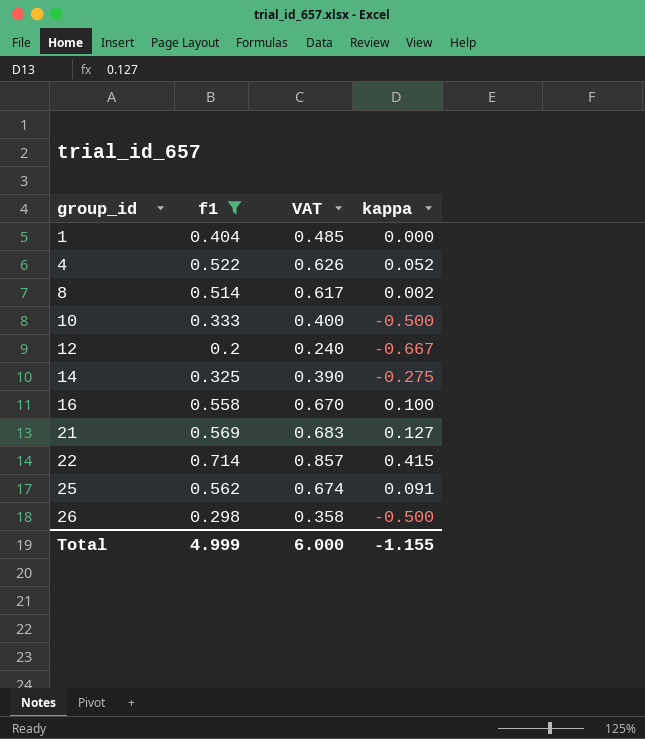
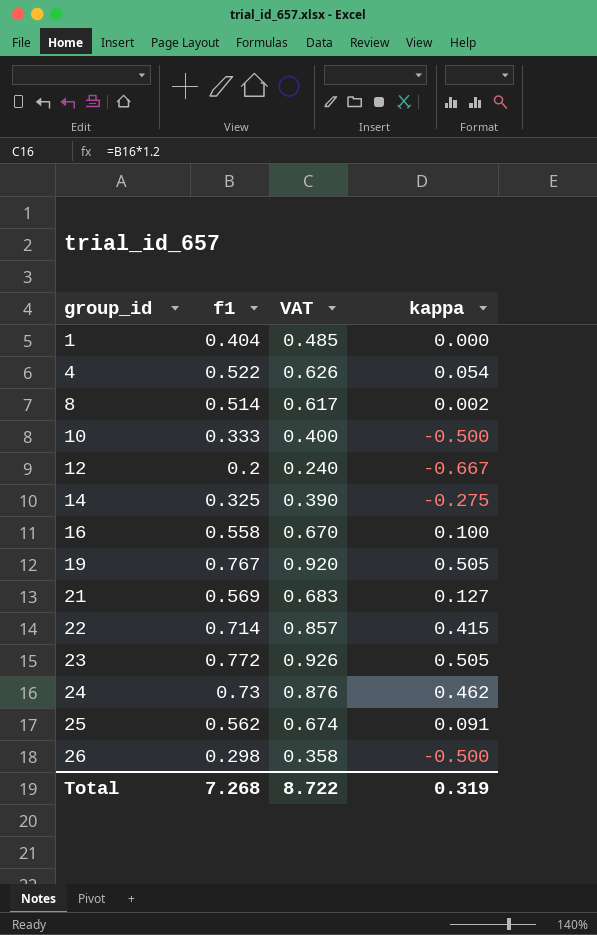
filter: f1 <= 0.714 -> none
4 | kappa: 0.052 -> 0.054
Total | f1: 4.999 -> 7.268
Total | VAT: 6.000 -> 8.722
Total | kappa: -1.155 -> 0.319

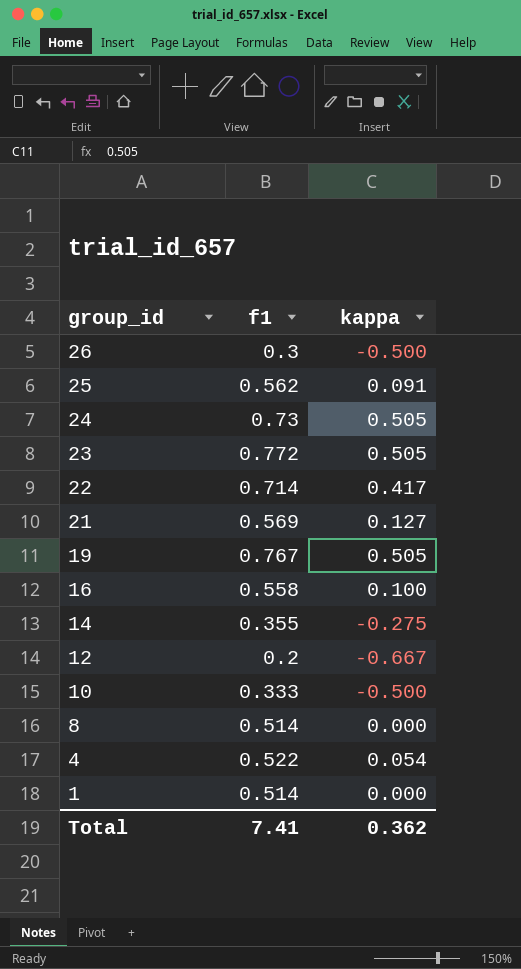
row order: group_id ascending -> group_id descending
column VAT | formula: [f1] * 1.2 -> none
26 | f1: 0.298 -> 0.3
24 | kappa: 0.462 -> 0.505
22 | kappa: 0.415 -> 0.417
14 | f1: 0.325 -> 0.355
8 | kappa: 0.002 -> 0.000
1 | f1: 0.404 -> 0.514
Total | f1: 7.268 -> 7.41
Total | kappa: 0.319 -> 0.362

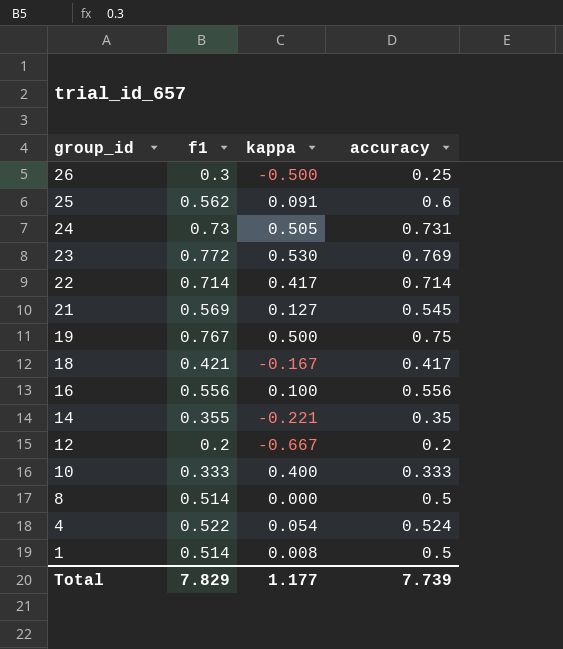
column accuracy | position: none -> 4
23 | kappa: 0.505 -> 0.530
19 | kappa: 0.505 -> 0.500
row 18: none -> 0.421 | -0.167 | 0.417
16 | f1: 0.558 -> 0.556
14 | kappa: -0.275 -> -0.221
10 | kappa: -0.500 -> 0.400
1 | kappa: 0.000 -> 0.008
Total | f1: 7.41 -> 7.829
Total | kappa: 0.362 -> 1.177

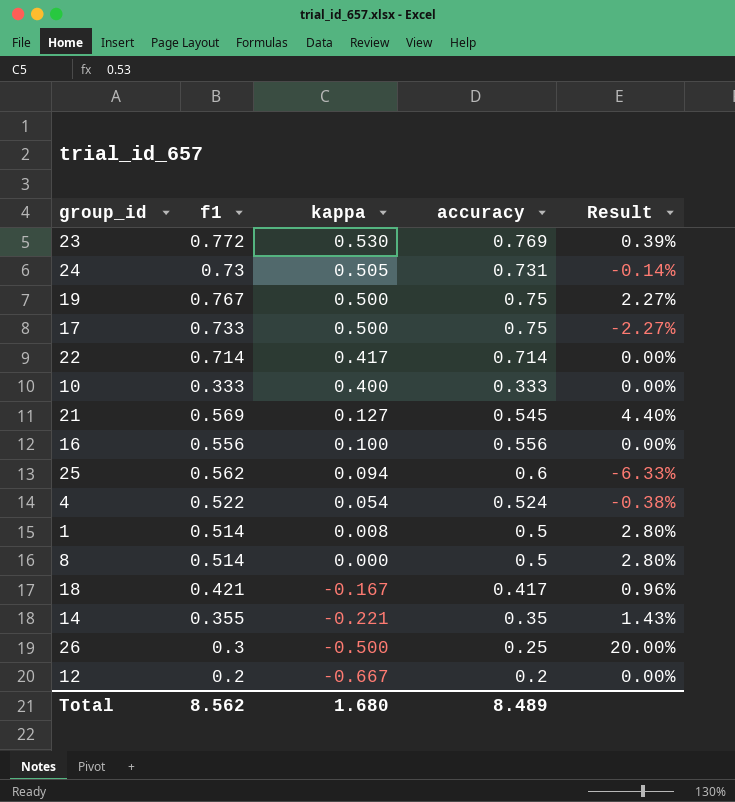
row order: group_id descending -> kappa descending
column Result | formula: none -> ([f1] - [accuracy]) / [accuracy]
row 17: none -> 0.733 | 0.500 | 0.75 | -2.27%
25 | kappa: 0.091 -> 0.094
Total | f1: 7.829 -> 8.562
Total | kappa: 1.177 -> 1.680
Total | accuracy: 7.739 -> 8.489

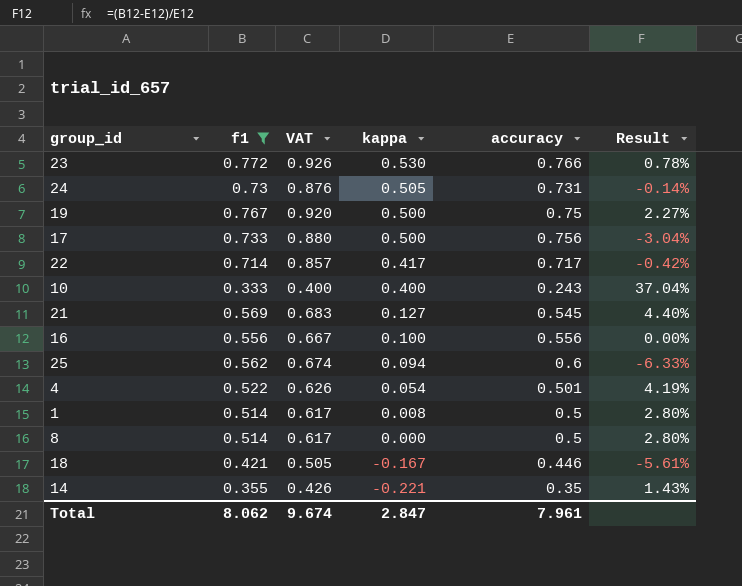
filter: none -> f1 >= 0.333
column VAT | formula: none -> [f1] * 1.2
23 | accuracy: 0.769 -> 0.766
23 | Result: 0.39% -> 0.78%
17 | accuracy: 0.75 -> 0.756
17 | Result: -2.27% -> -3.04%
22 | accuracy: 0.714 -> 0.717
22 | Result: 0.00% -> -0.42%
10 | accuracy: 0.333 -> 0.243
10 | Result: 0.00% -> 37.04%
4 | accuracy: 0.524 -> 0.501
4 | Result: -0.38% -> 4.19%
18 | accuracy: 0.417 -> 0.446
18 | Result: 0.96% -> -5.61%
Total | f1: 8.562 -> 8.062
Total | kappa: 1.680 -> 2.847
Total | accuracy: 8.489 -> 7.961

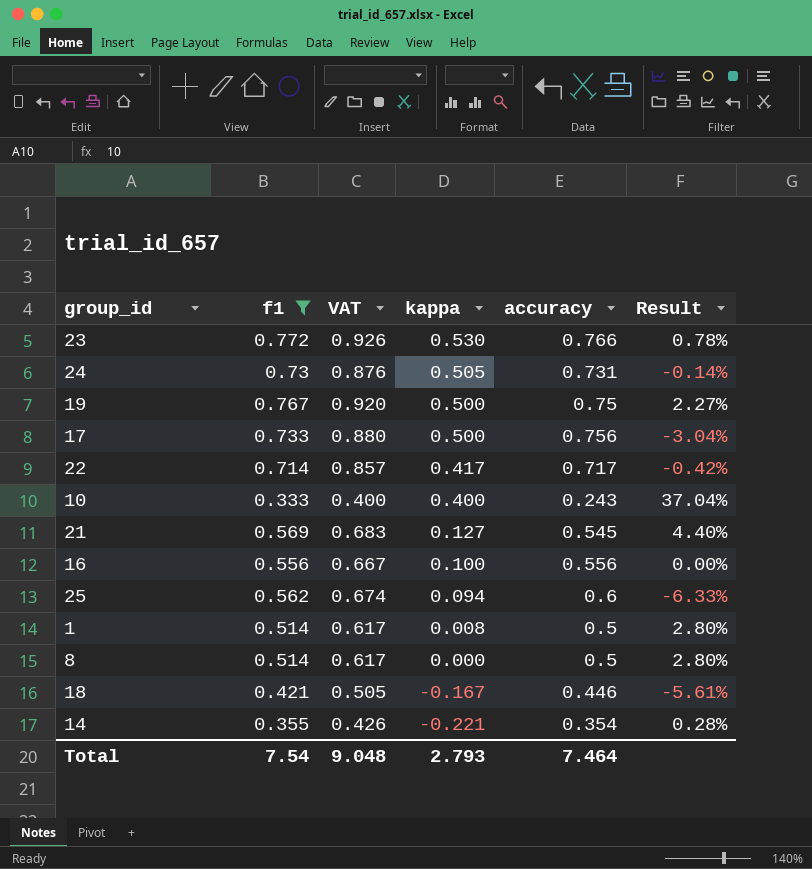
row 4: 0.522 | 0.626 | 0.054 | 0.501 | 4.19% -> none
14 | accuracy: 0.35 -> 0.354
14 | Result: 1.43% -> 0.28%
Total | f1: 8.062 -> 7.54
Total | VAT: 9.674 -> 9.048
Total | kappa: 2.847 -> 2.793
Total | accuracy: 7.961 -> 7.464

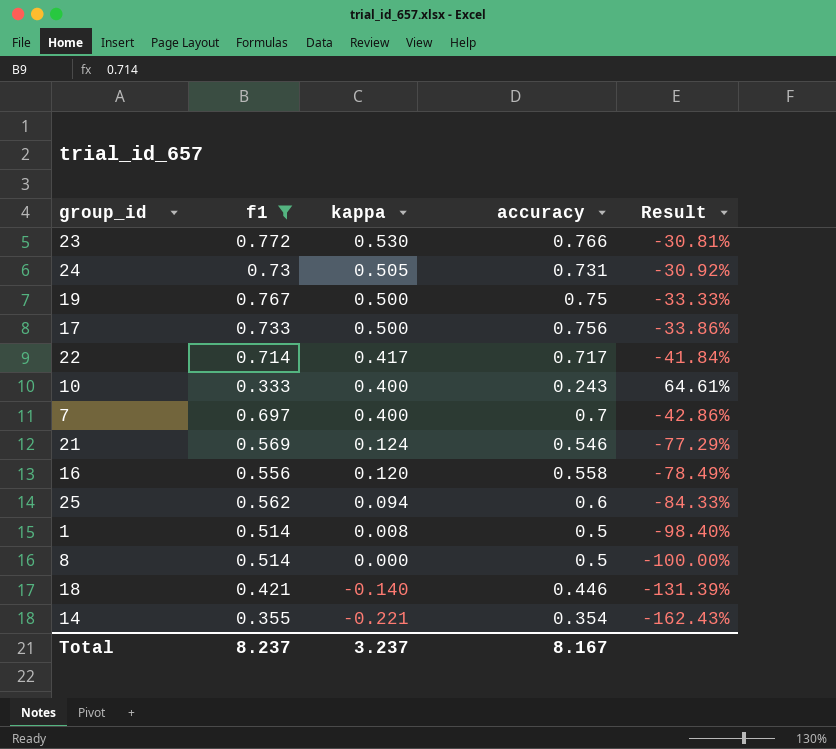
column VAT | formula: [f1] * 1.2 -> none
column Result | formula: ([f1] - [accuracy]) / [accuracy] -> ([kappa] - [accuracy]) / [accuracy]
row 7: none -> 0.697 | 0.400 | 0.7 | -42.86%
21 | kappa: 0.127 -> 0.124
21 | accuracy: 0.545 -> 0.546
16 | kappa: 0.100 -> 0.120
16 | accuracy: 0.556 -> 0.558
18 | kappa: -0.167 -> -0.140
Total | f1: 7.54 -> 8.237
Total | kappa: 2.793 -> 3.237
Total | accuracy: 7.464 -> 8.167

